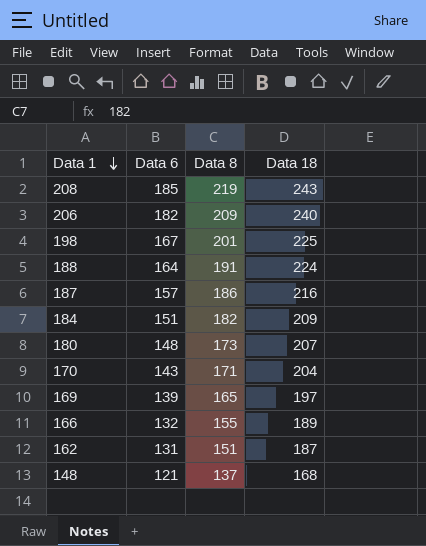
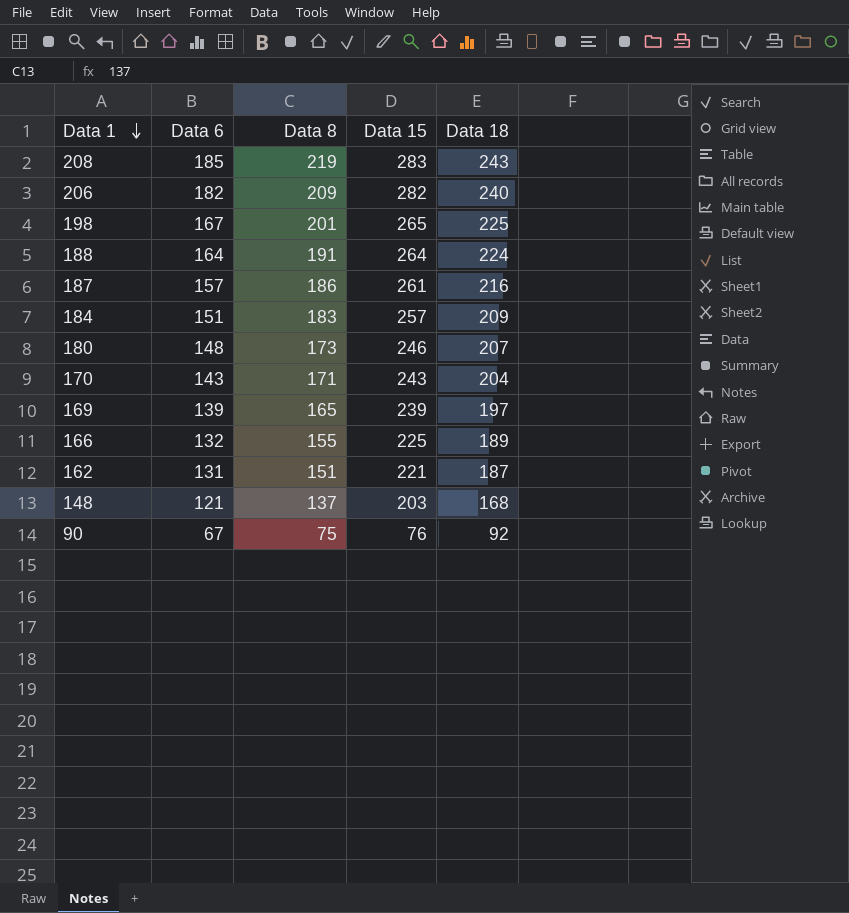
column Data 15 | position: none -> 4
184 | Data 8: 182 -> 183
row 90: none -> 67 | 75 | 76 | 92

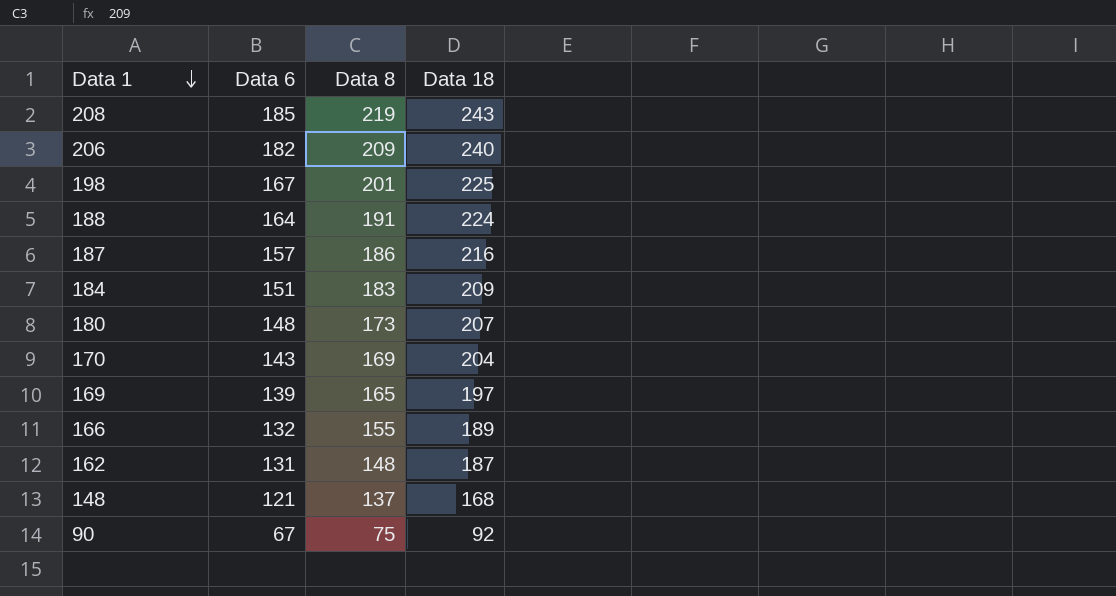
column Data 15 | position: 4 -> none
170 | Data 8: 171 -> 169
162 | Data 8: 151 -> 148

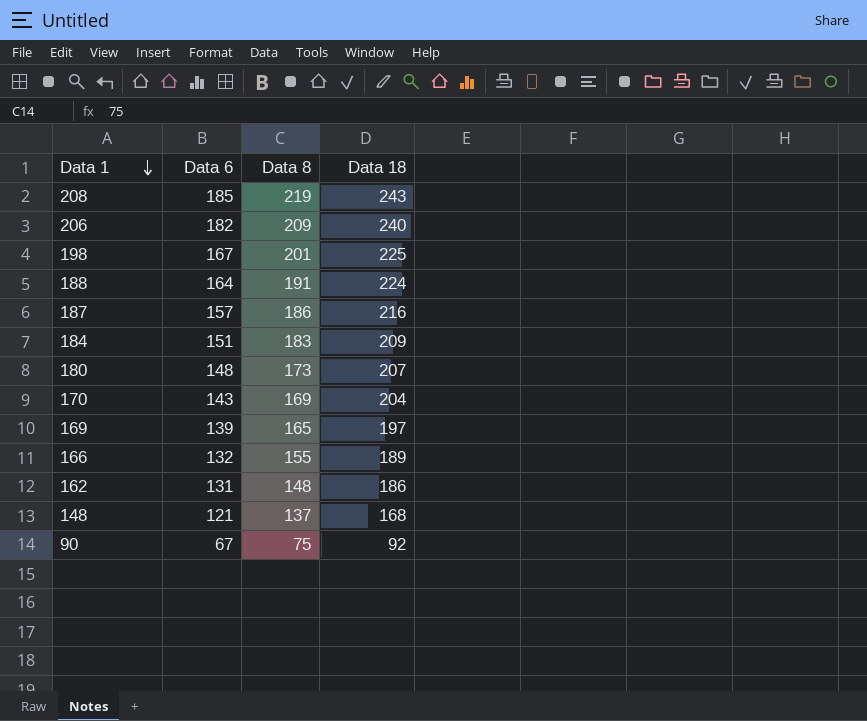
162 | Data 18: 187 -> 186

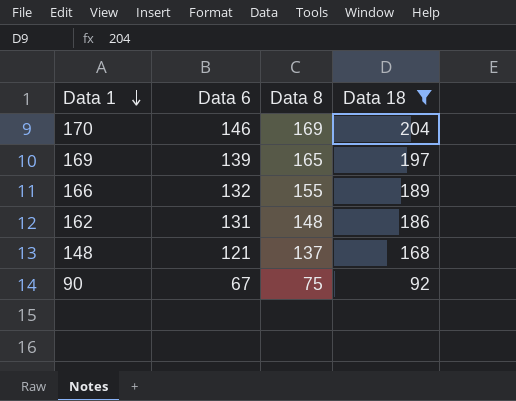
filter: none -> Data 18 <= 204
170 | Data 6: 143 -> 146

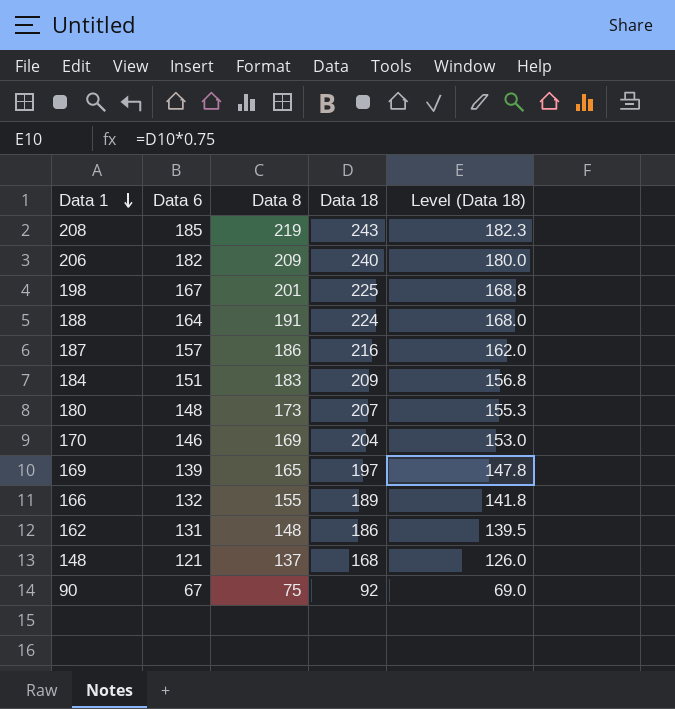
filter: Data 18 <= 204 -> none
column Level (Data 18) | formula: none -> [Data 18] * 0.75

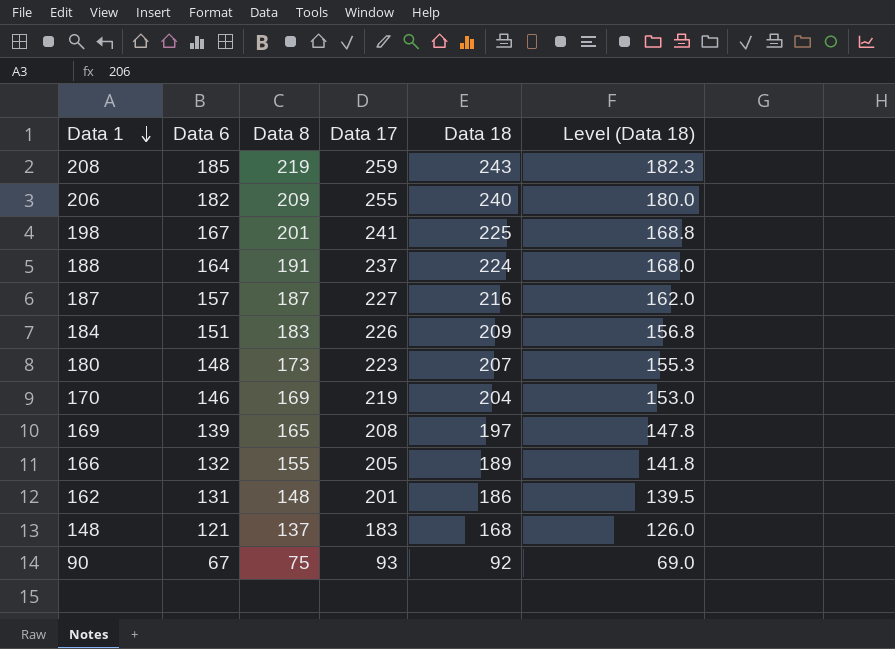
column Data 17 | position: none -> 4
187 | Data 8: 186 -> 187

